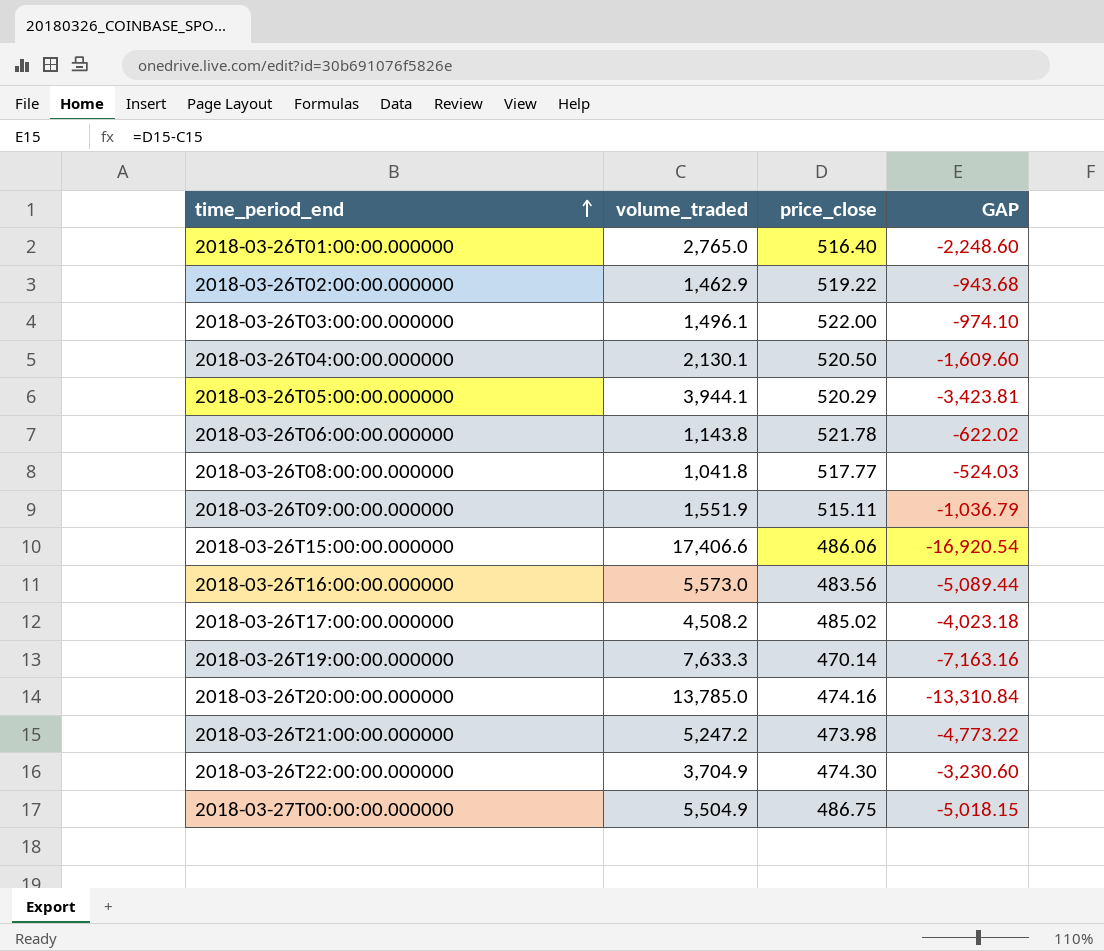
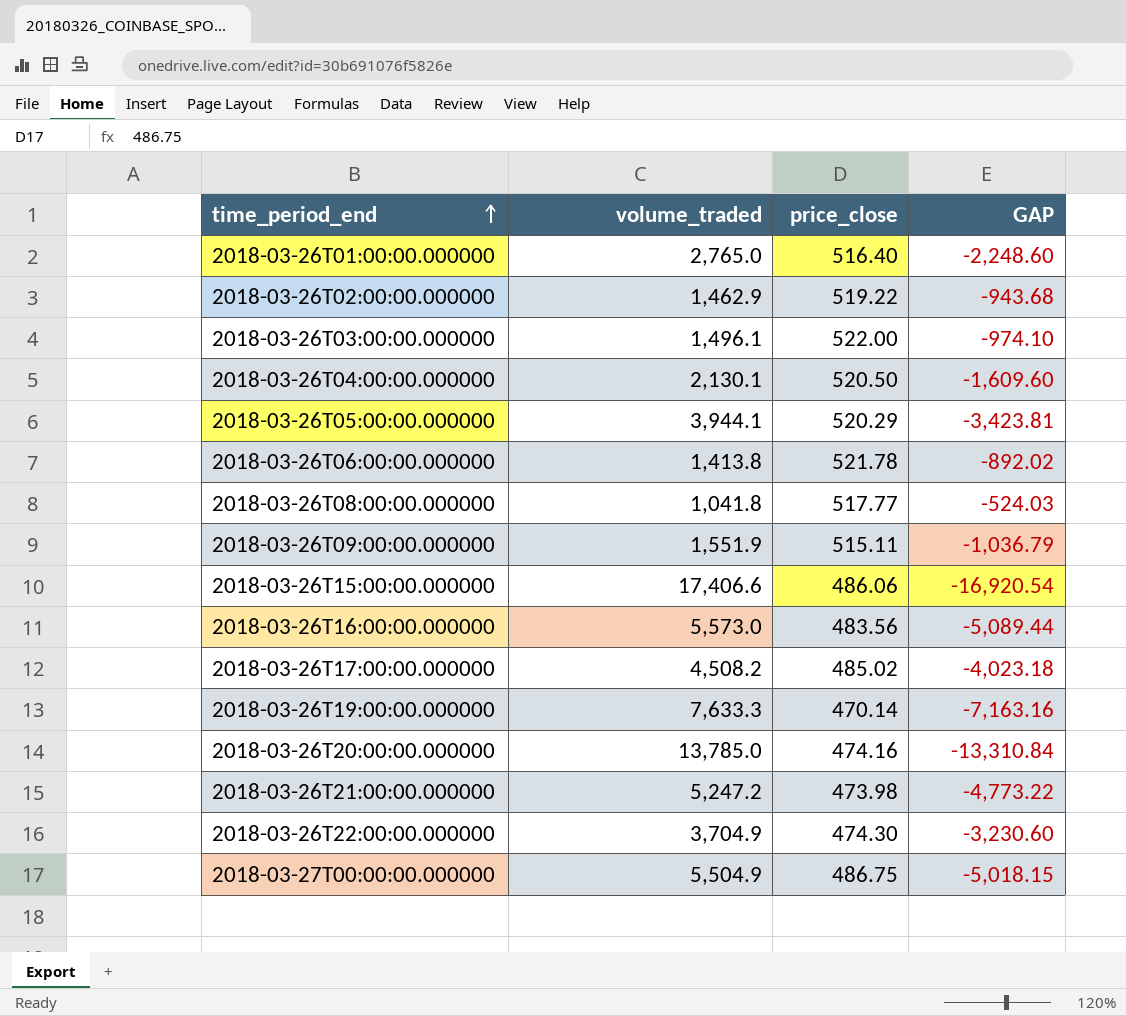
2018-03-26T06:00:00.000000 | volume_traded: 1,143.8 -> 1,413.8
2018-03-26T06:00:00.000000 | GAP: -622.02 -> -892.02

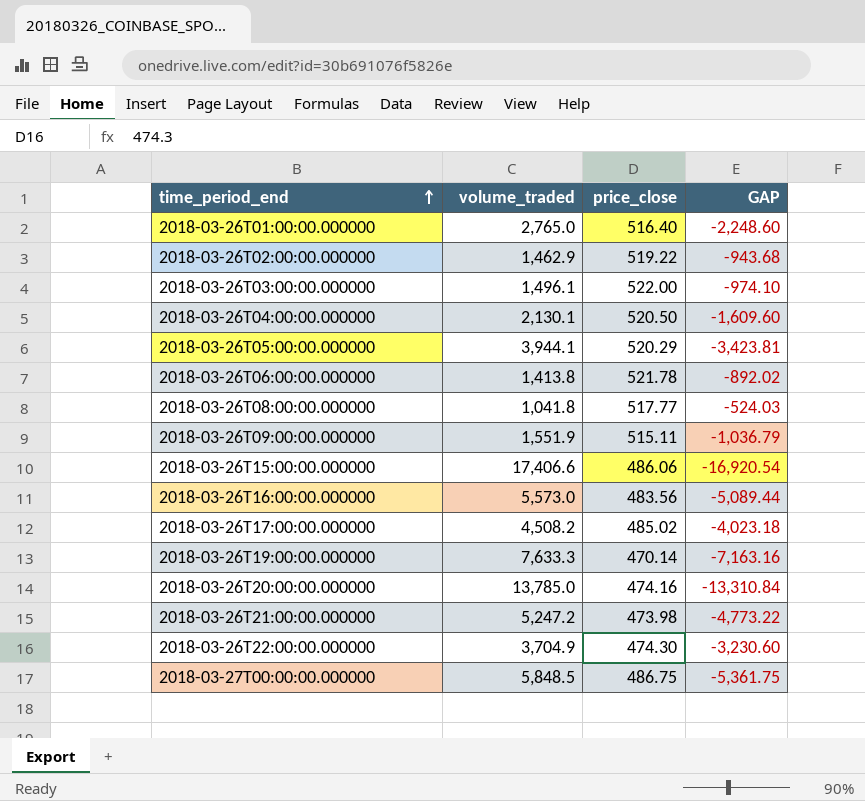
2018-03-27T00:00:00.000000 | volume_traded: 5,504.9 -> 5,848.5
2018-03-27T00:00:00.000000 | GAP: -5,018.15 -> -5,361.75

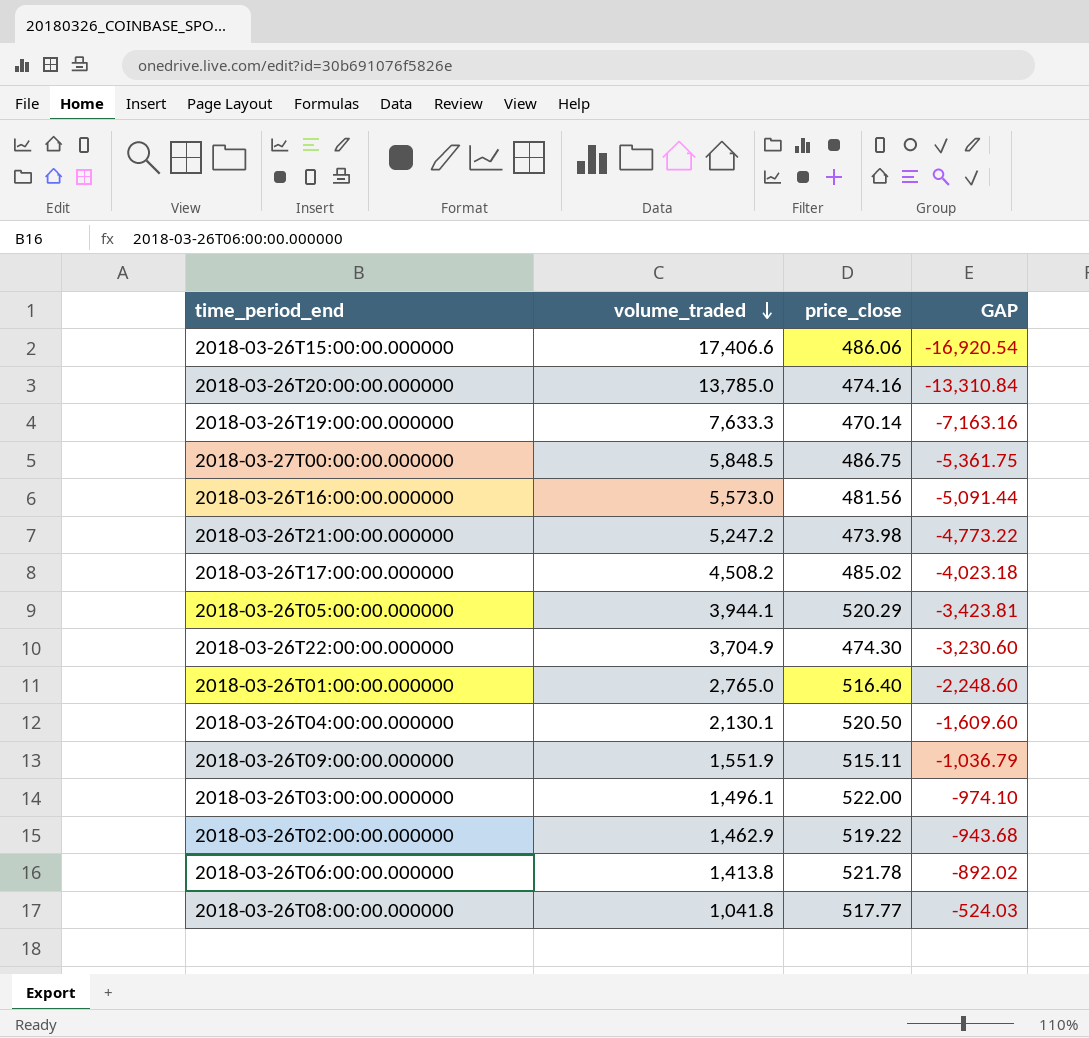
row order: time_period_end ascending -> volume_traded descending
2018-03-26T16:00:00.000000 | price_close: 483.56 -> 481.56
2018-03-26T16:00:00.000000 | GAP: -5,089.44 -> -5,091.44

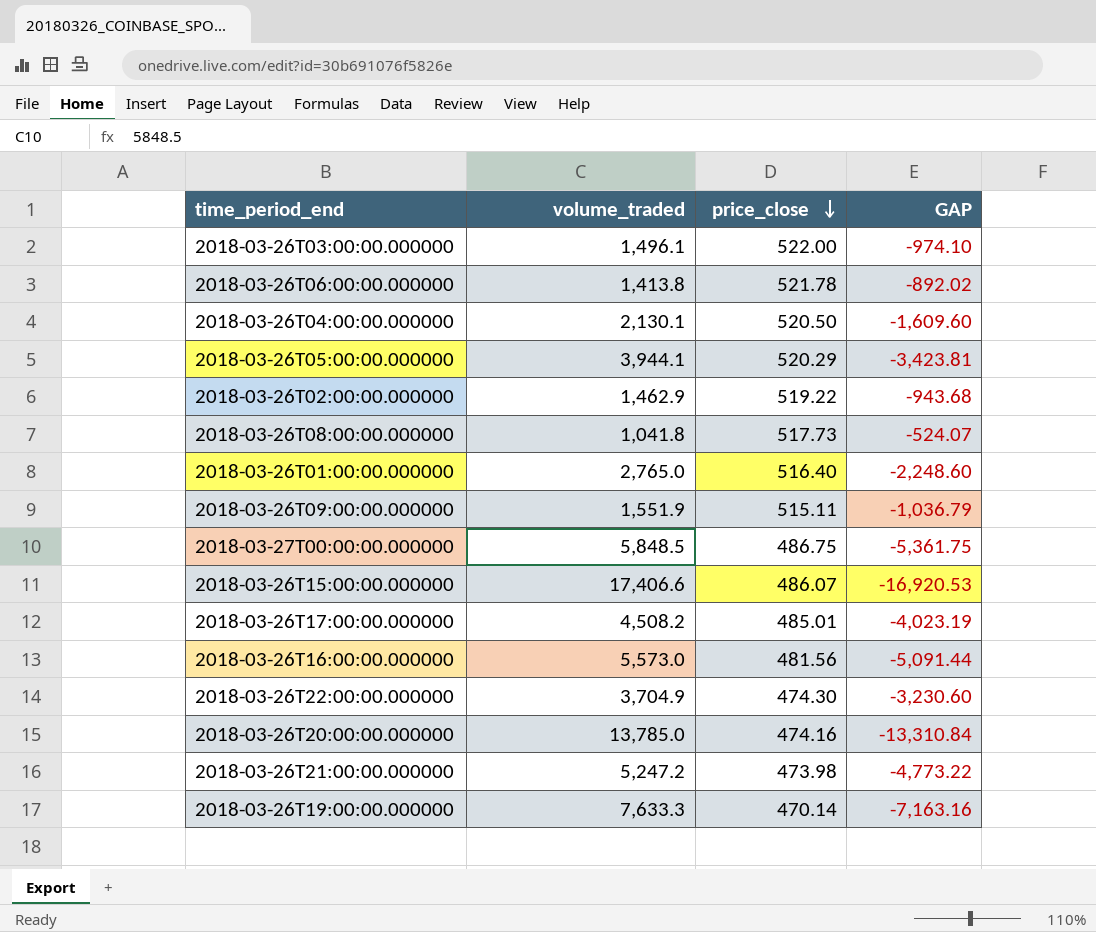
row order: volume_traded descending -> price_close descending
2018-03-26T08:00:00.000000 | price_close: 517.77 -> 517.73
2018-03-26T08:00:00.000000 | GAP: -524.03 -> -524.07
2018-03-26T15:00:00.000000 | price_close: 486.06 -> 486.07
2018-03-26T15:00:00.000000 | GAP: -16,920.54 -> -16,920.53
2018-03-26T17:00:00.000000 | price_close: 485.02 -> 485.01
2018-03-26T17:00:00.000000 | GAP: -4,023.18 -> -4,023.19

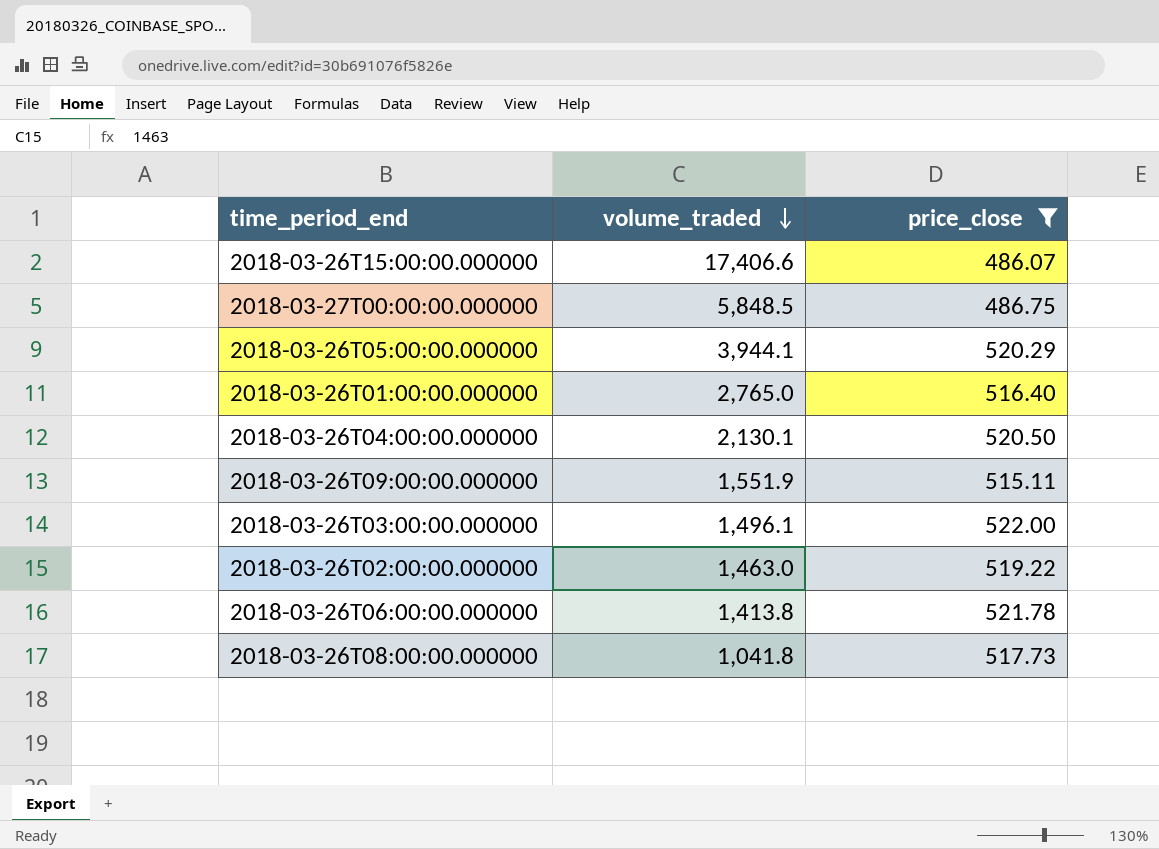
filter: none -> price_close >= 486.07
row order: price_close descending -> volume_traded descending
column GAP | formula: [price_close] - [volume_traded] -> none
2018-03-26T02:00:00.000000 | volume_traded: 1,462.9 -> 1,463.0

